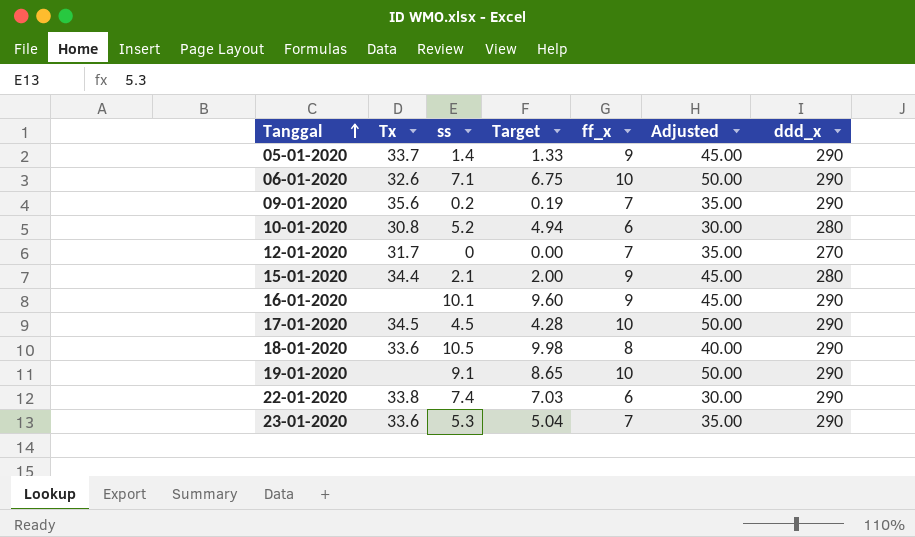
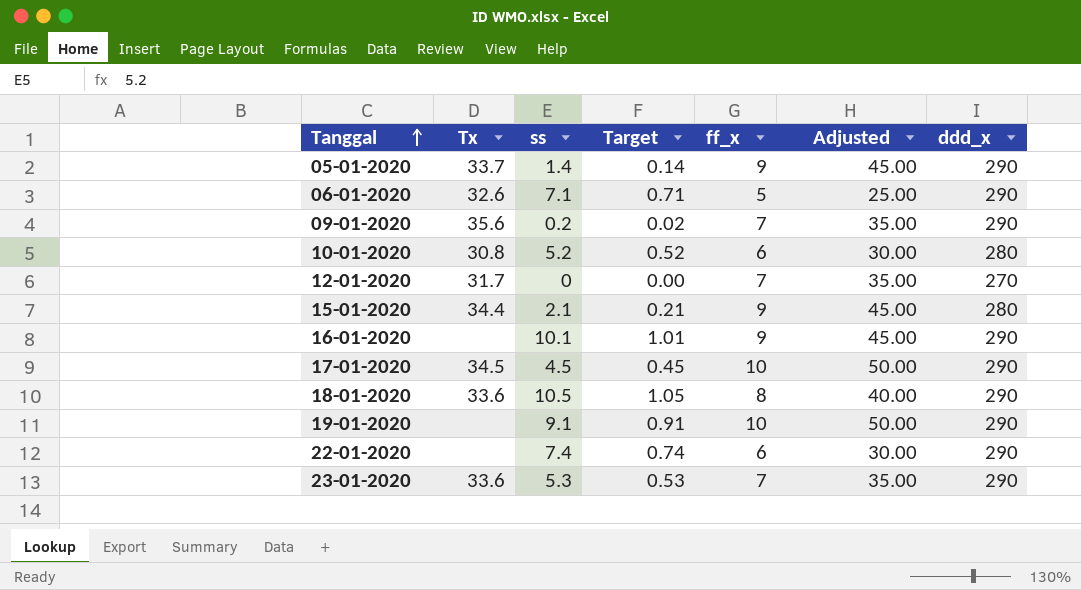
column Target | formula: [ss] * 0.95 -> [ss] * 0.1
06-01-2020 | ff_x: 10 -> 5
06-01-2020 | Adjusted: 50.00 -> 25.00
22-01-2020 | Tx: 33.8 -> none

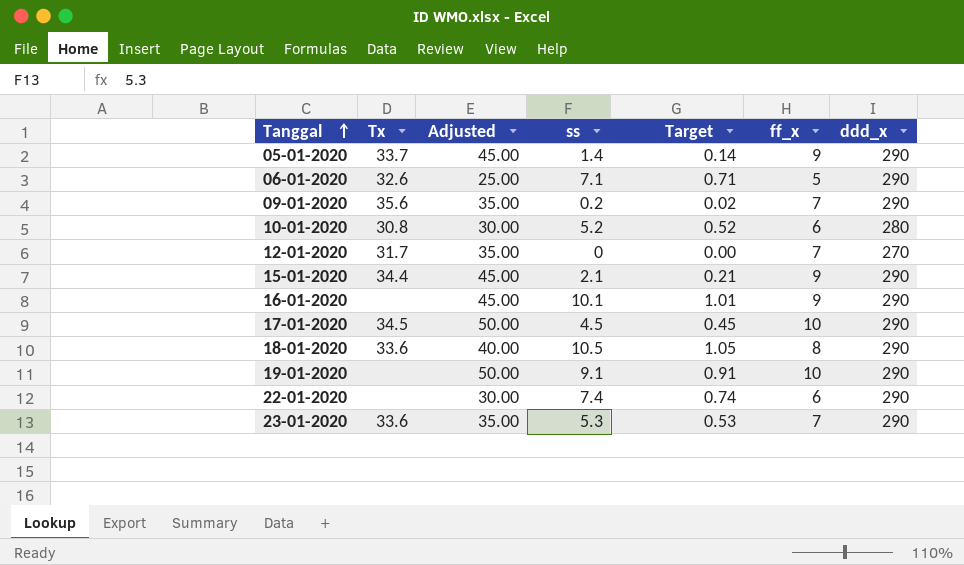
column Adjusted | position: 6 -> 3
15-01-2020 | ddd_x: 280 -> 290

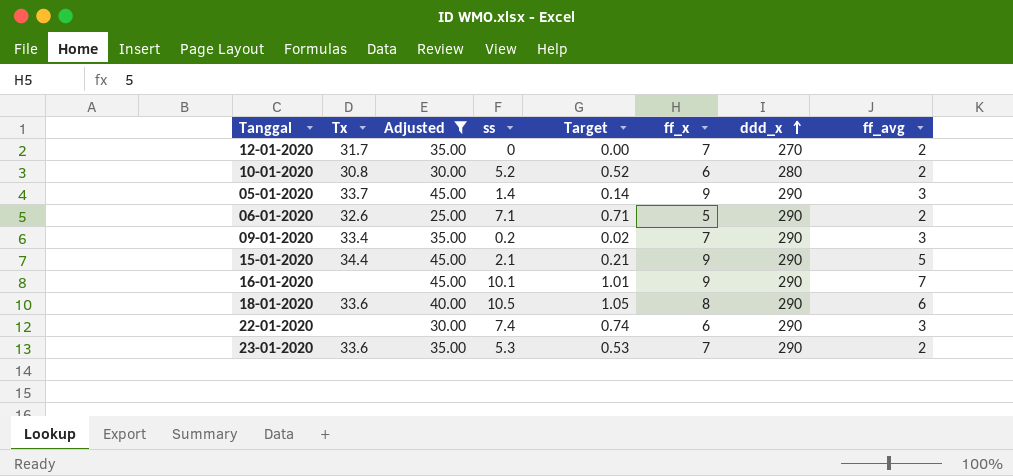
filter: none -> Adjusted != 50.00
row order: Tanggal ascending -> ddd_x ascending
column ff_avg | position: none -> 8
09-01-2020 | Tx: 35.6 -> 33.4

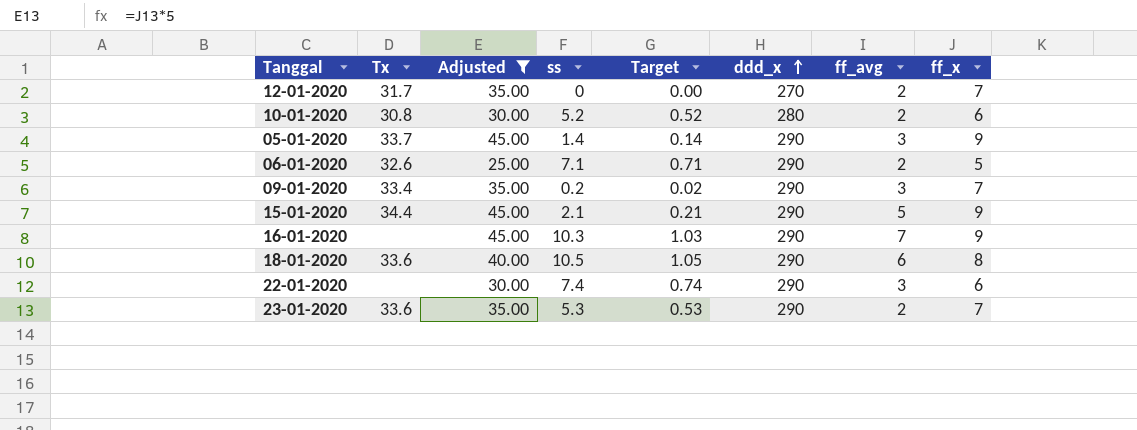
column ff_x | position: 6 -> 8
16-01-2020 | ss: 10.1 -> 10.3
16-01-2020 | Target: 1.01 -> 1.03

